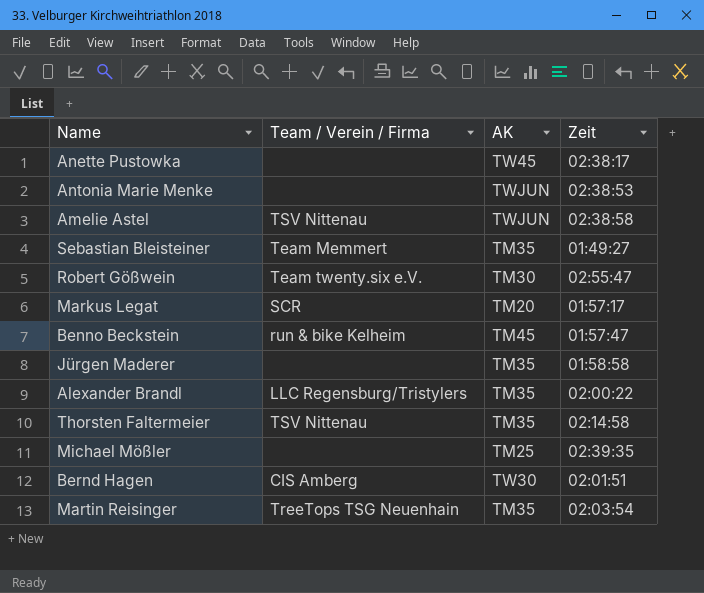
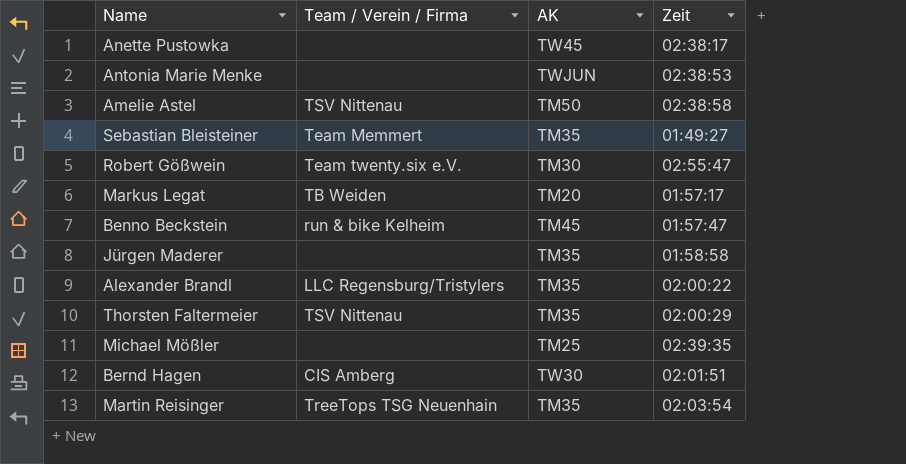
Amelie Astel | AK: TWJUN -> TM50
Markus Legat | Team / Verein / Firma: SCR -> TB Weiden
Thorsten Faltermeier | Zeit: 02:14:58 -> 02:00:29

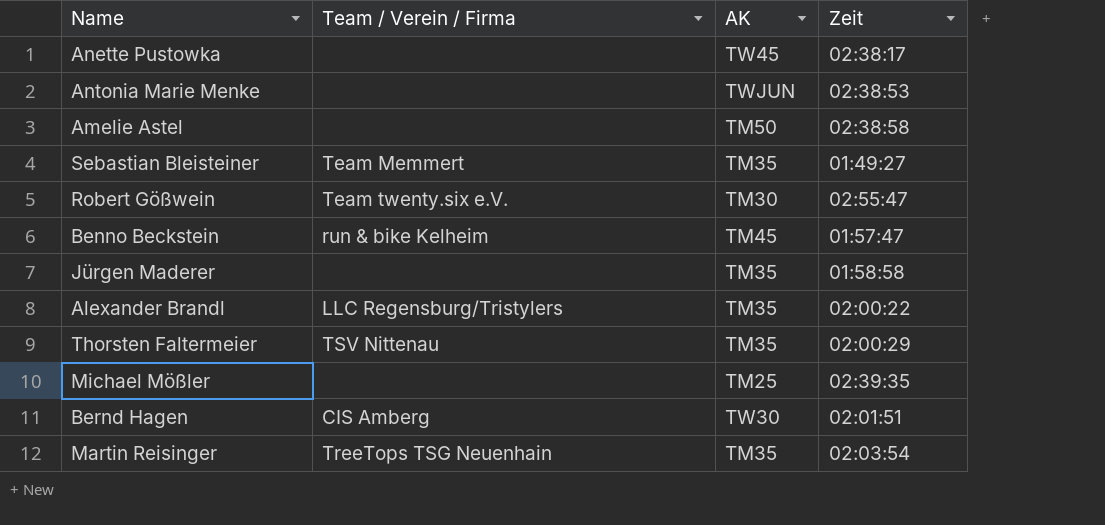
row Markus Legat: TB Weiden | TM20 | 01:57:17 -> none
Amelie Astel | Team / Verein / Firma: TSV Nittenau -> none

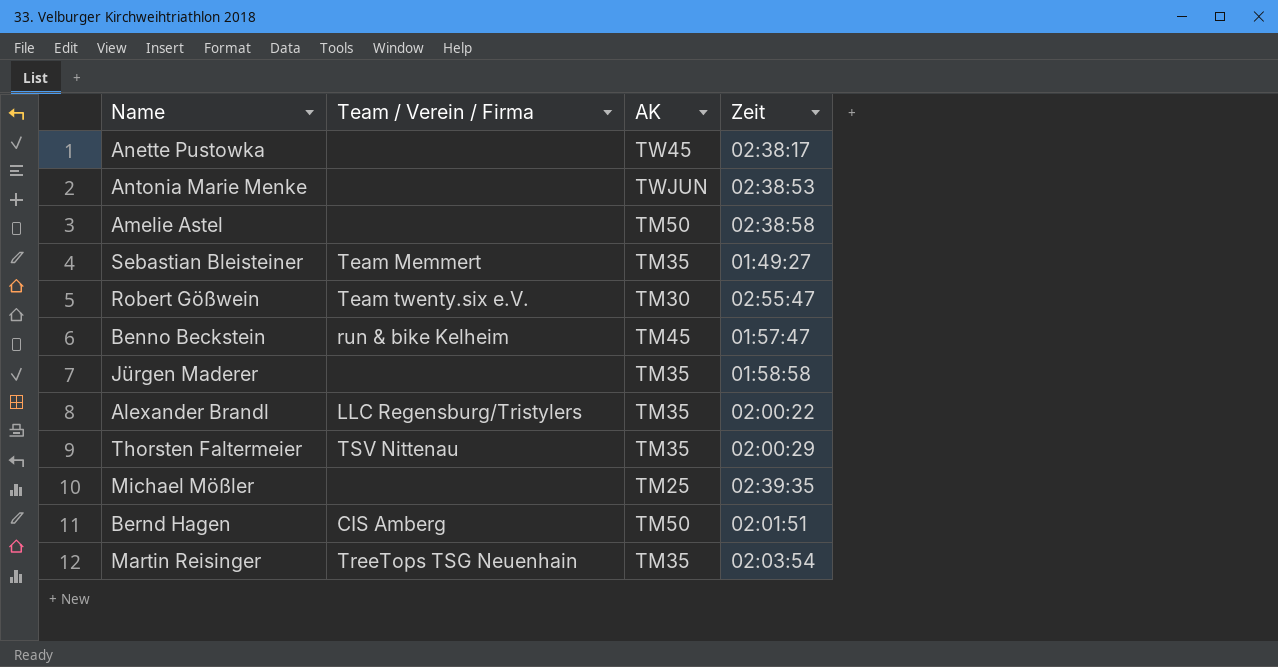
Bernd Hagen | AK: TW30 -> TM50

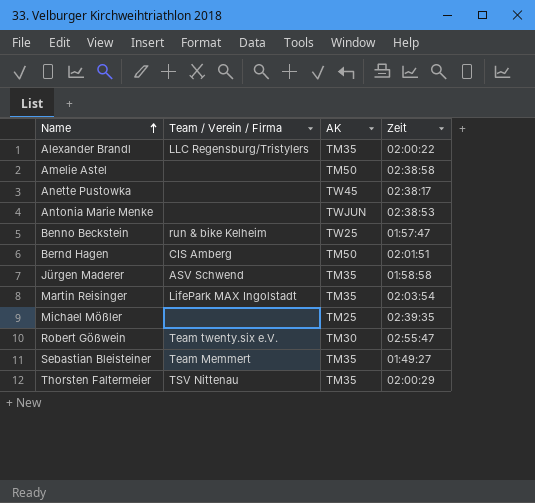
row order: none -> Name ascending
Benno Beckstein | AK: TM45 -> TW25
Jürgen Maderer | Team / Verein / Firma: none -> ASV Schwend
Martin Reisinger | Team / Verein / Firma: TreeTops TSG Neuenhain -> LifePark MAX Ingolstadt

